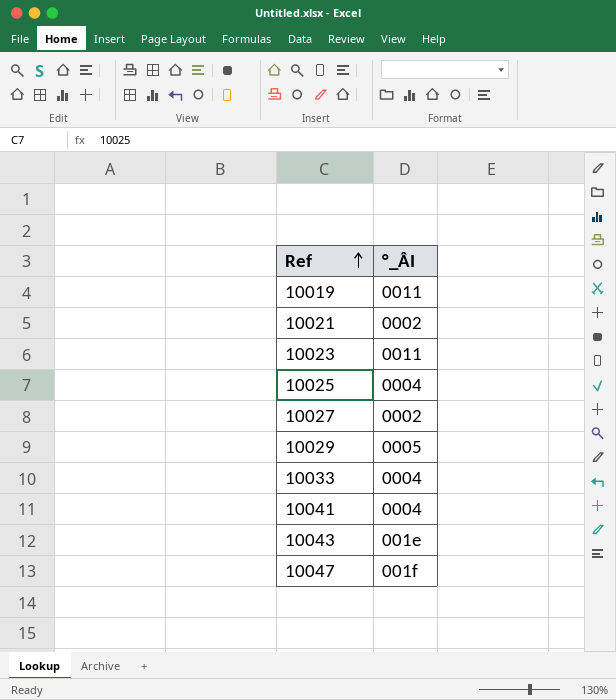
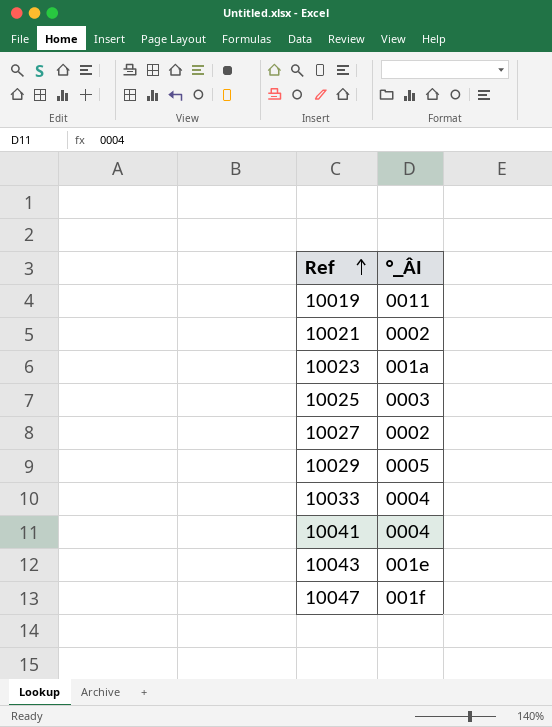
10023 | °_ÂI: 0011 -> 001a
10025 | °_ÂI: 0004 -> 0003

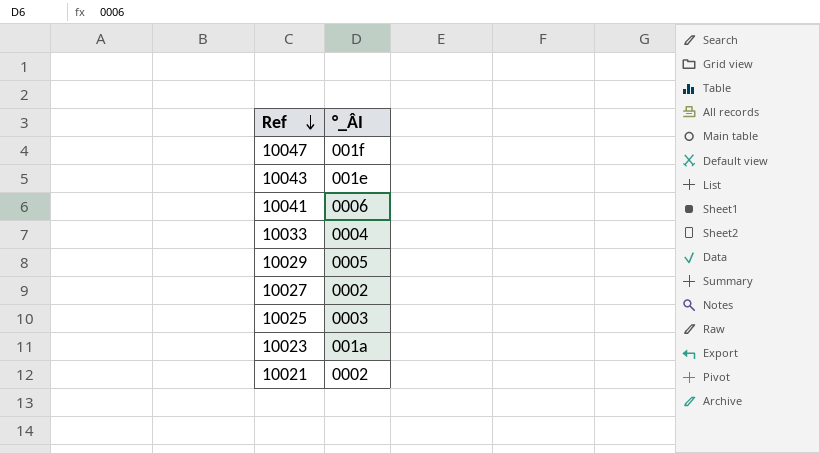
row order: Ref ascending -> Ref descending
row 10019: 0011 -> none
10041 | °_ÂI: 0004 -> 0006

